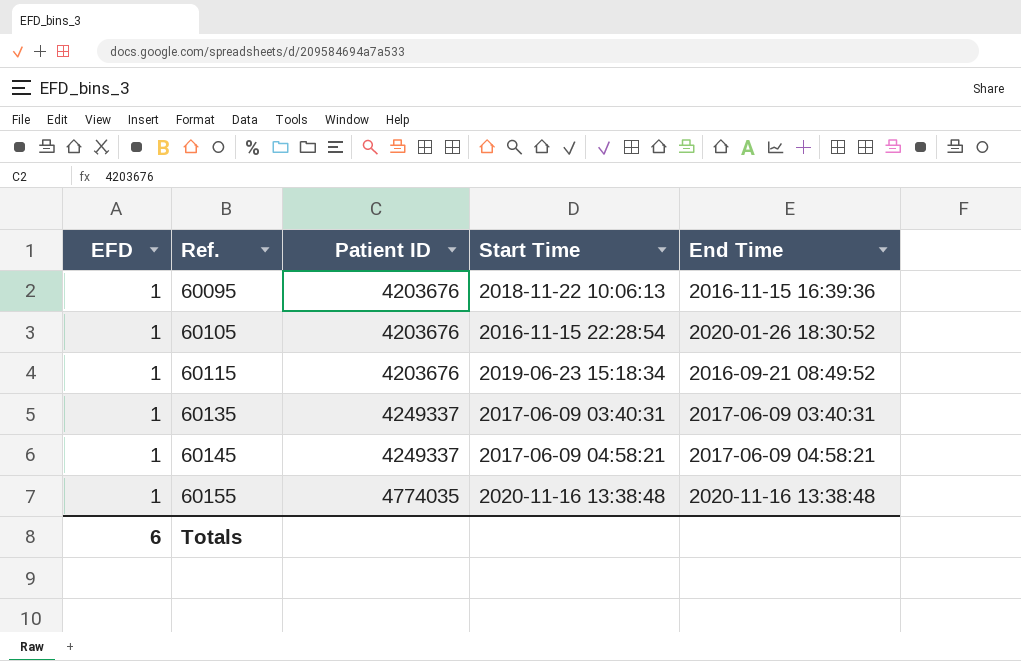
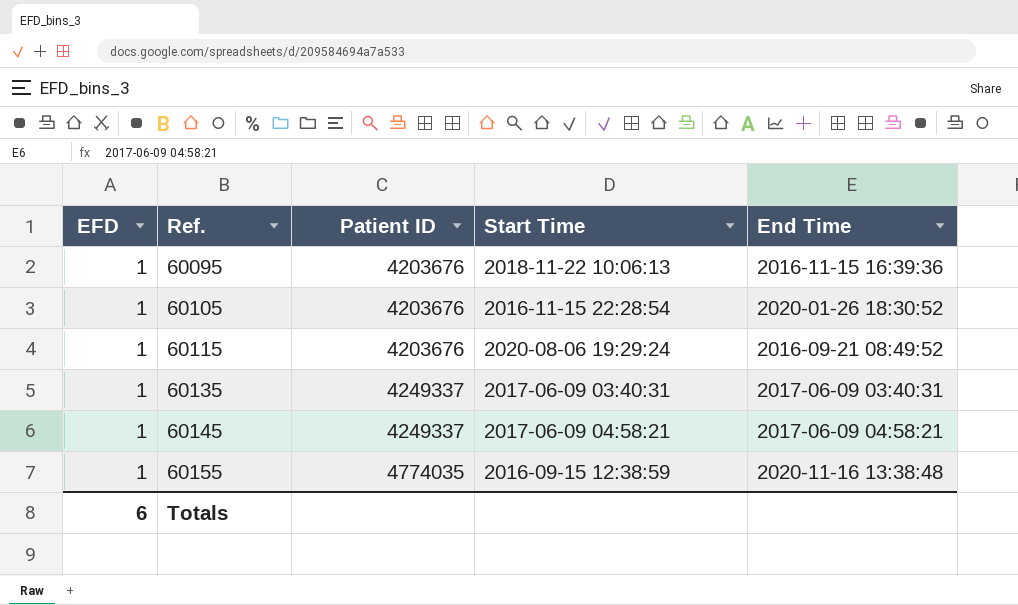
60115 | Start Time: 2019-06-23 15:18:34 -> 2020-08-06 19:29:24
60155 | Start Time: 2020-11-16 13:38:48 -> 2016-09-15 12:38:59

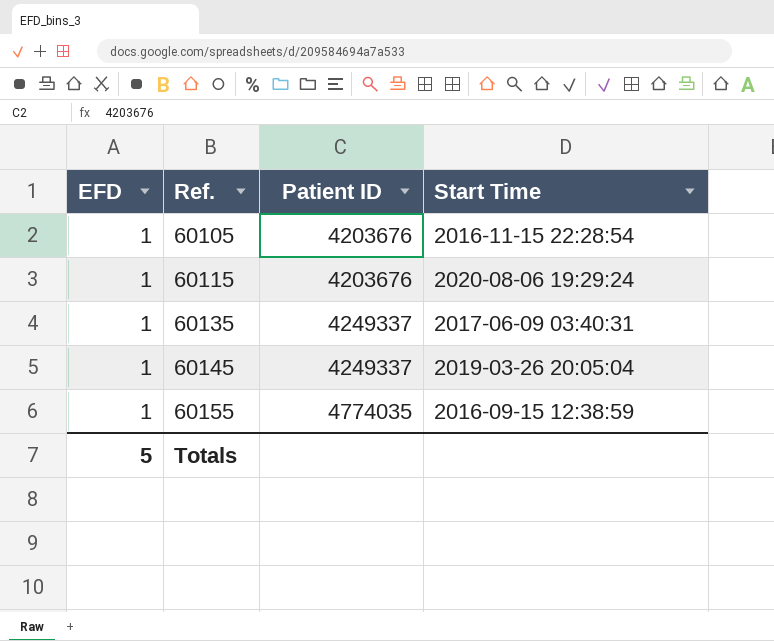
column End Time | position: 5 -> none
row 60095: 1 | 4203676 | 2018-11-22 10:06:13 | 2016-11-15 16:39:36 -> none
60145 | Start Time: 2017-06-09 04:58:21 -> 2019-03-26 20:05:04
Totals | EFD: 6 -> 5

